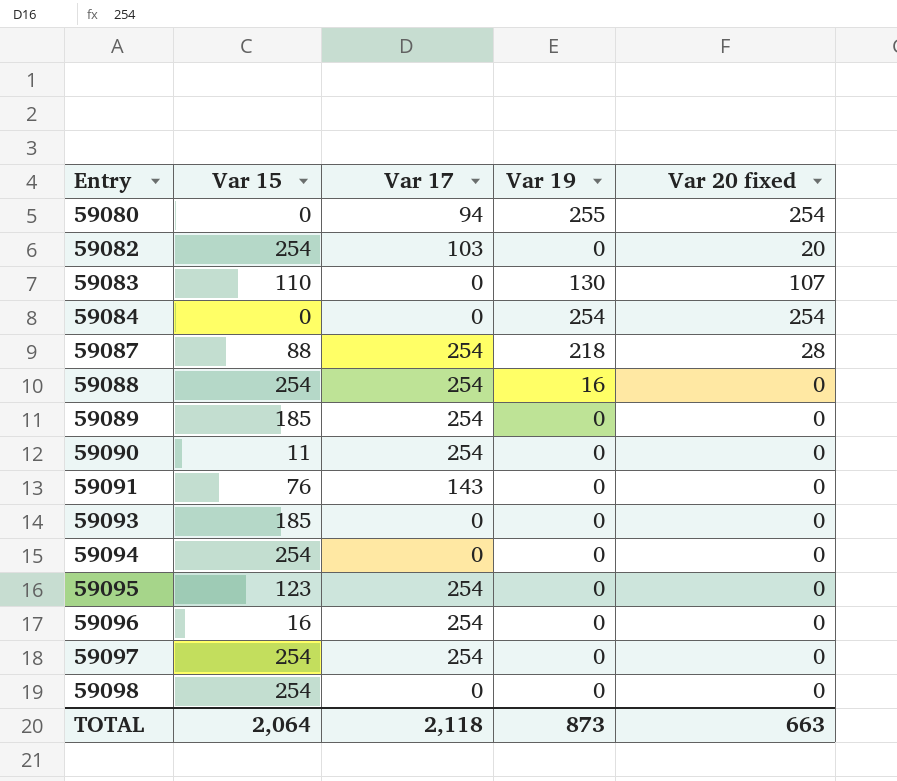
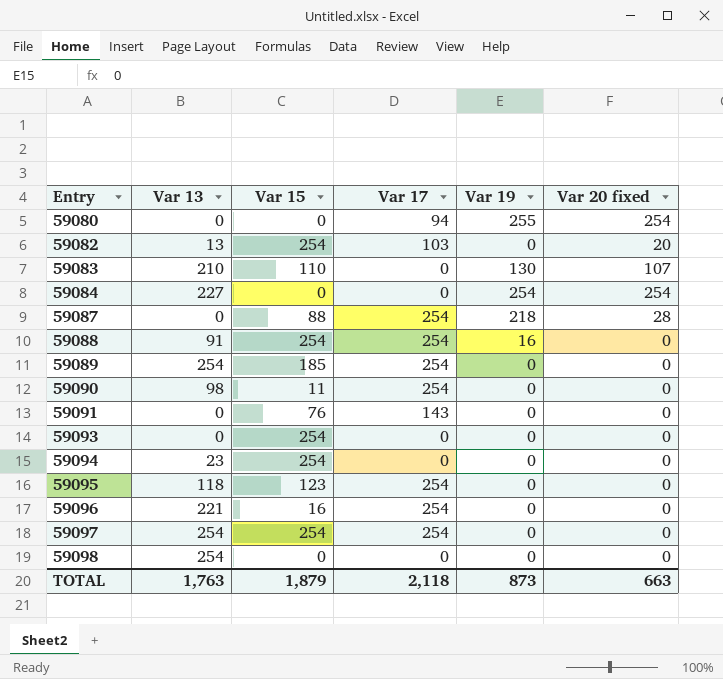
column Var 13 | position: none -> 2
59093 | Var 15: 185 -> 254
59098 | Var 15: 254 -> 0
TOTAL | Var 15: 2,064 -> 1,879

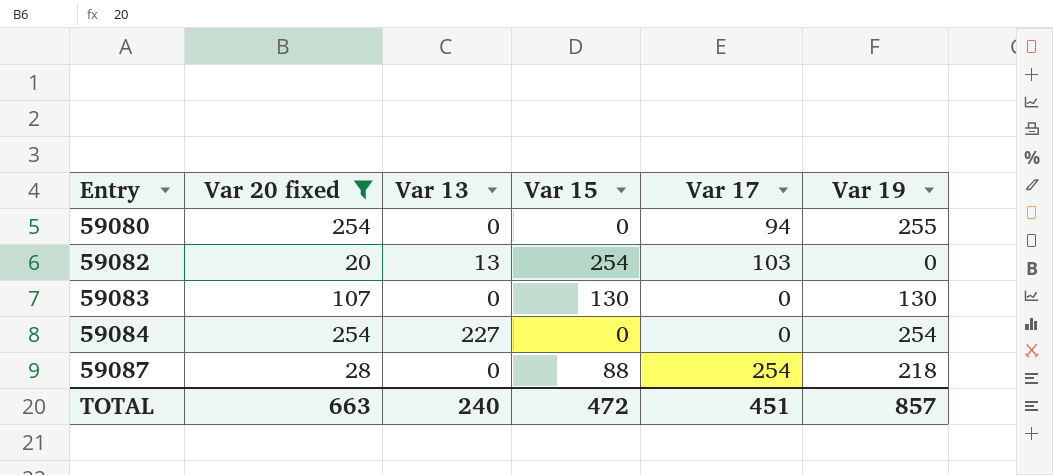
filter: none -> Var 20 fixed != 0
column Var 20 fixed | position: 6 -> 2
59083 | Var 13: 210 -> 0
59083 | Var 15: 110 -> 130
TOTAL | Var 13: 1,763 -> 240
TOTAL | Var 15: 1,879 -> 472
TOTAL | Var 17: 2,118 -> 451
TOTAL | Var 19: 873 -> 857

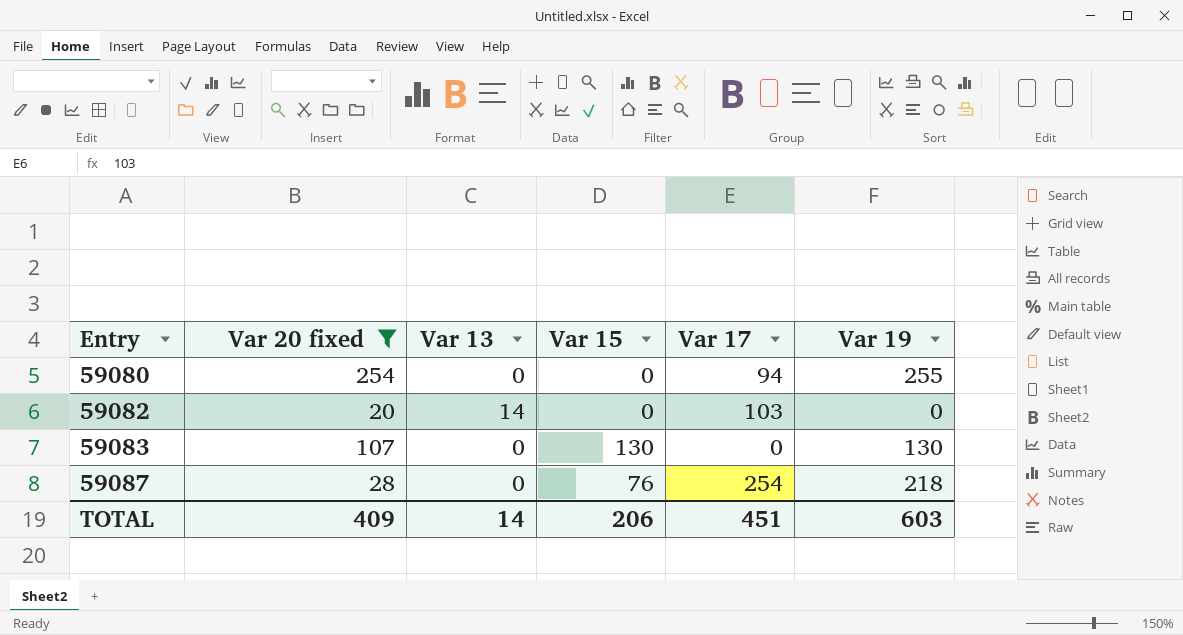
row 59084: 254 | 227 | 0 | 0 | 254 -> none
59082 | Var 13: 13 -> 14
59082 | Var 15: 254 -> 0
59087 | Var 15: 88 -> 76
TOTAL | Var 20 fixed: 663 -> 409
TOTAL | Var 13: 240 -> 14
TOTAL | Var 15: 472 -> 206
TOTAL | Var 19: 857 -> 603

